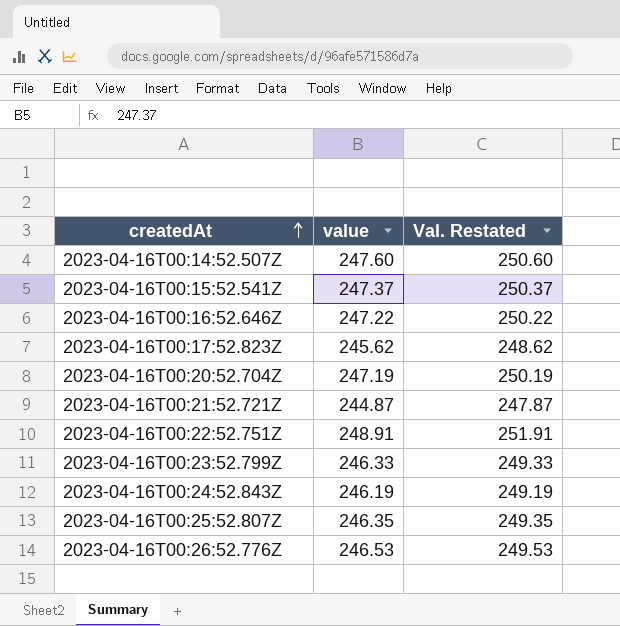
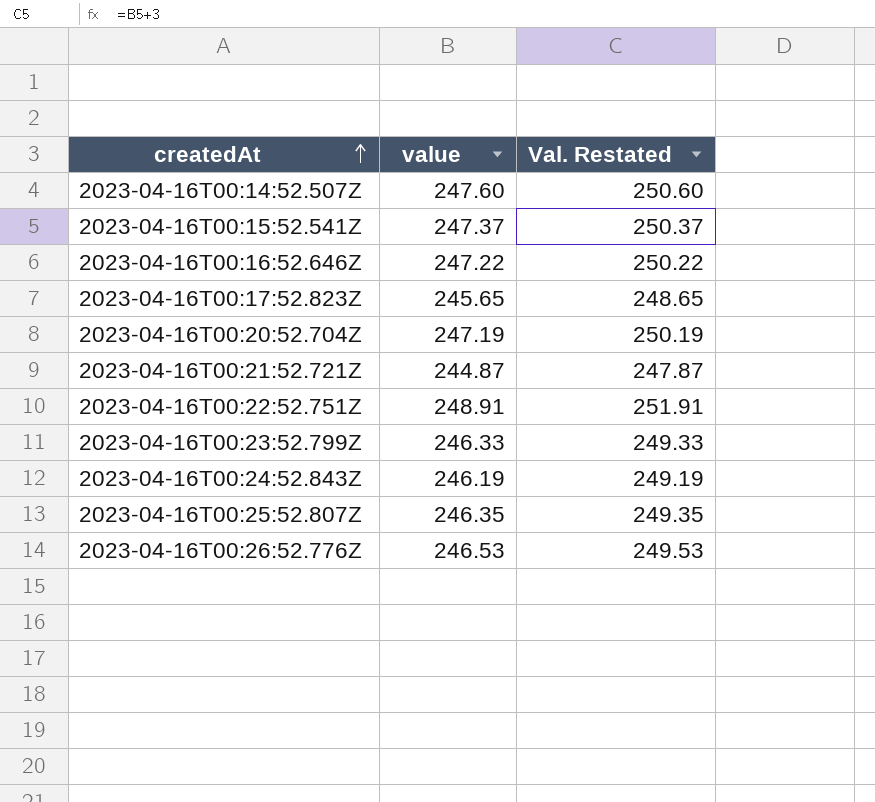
2023-04-16T00:17:52.823Z | value: 245.62 -> 245.65
2023-04-16T00:17:52.823Z | Val. Restated: 248.62 -> 248.65

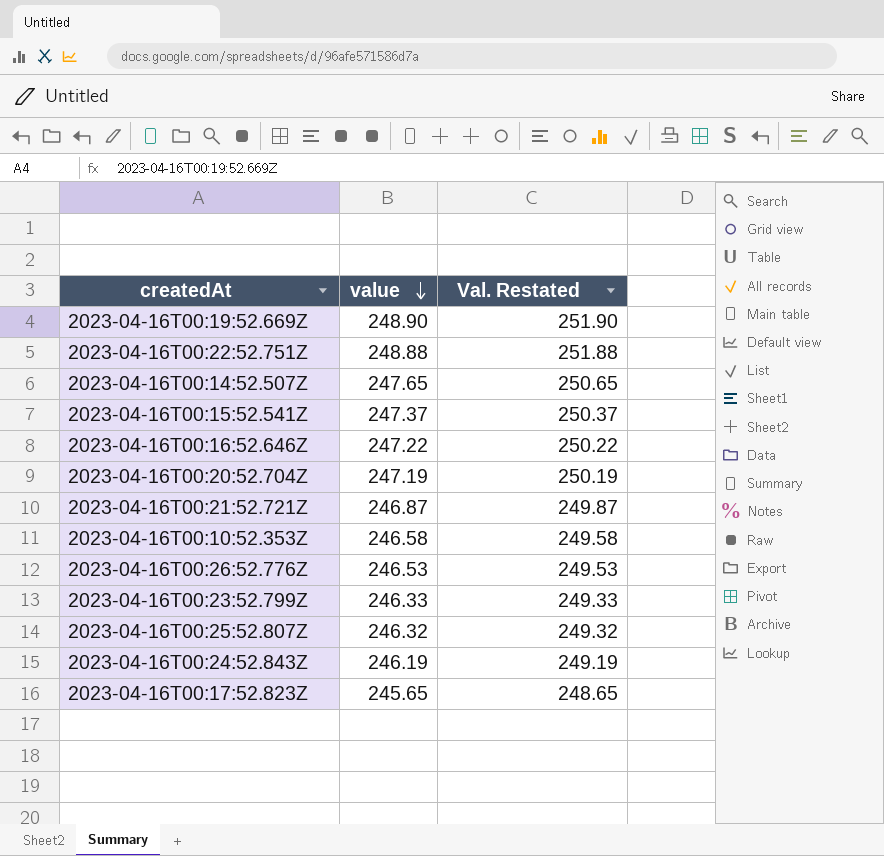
row order: createdAt ascending -> value descending
row 2023-04-16T00:19:52.669Z: none -> 248.90 | 251.90
2023-04-16T00:22:52.751Z | value: 248.91 -> 248.88
2023-04-16T00:22:52.751Z | Val. Restated: 251.91 -> 251.88
2023-04-16T00:14:52.507Z | value: 247.60 -> 247.65
2023-04-16T00:14:52.507Z | Val. Restated: 250.60 -> 250.65
2023-04-16T00:21:52.721Z | value: 244.87 -> 246.87
2023-04-16T00:21:52.721Z | Val. Restated: 247.87 -> 249.87
row 2023-04-16T00:10:52.353Z: none -> 246.58 | 249.58
2023-04-16T00:25:52.807Z | value: 246.35 -> 246.32
2023-04-16T00:25:52.807Z | Val. Restated: 249.35 -> 249.32

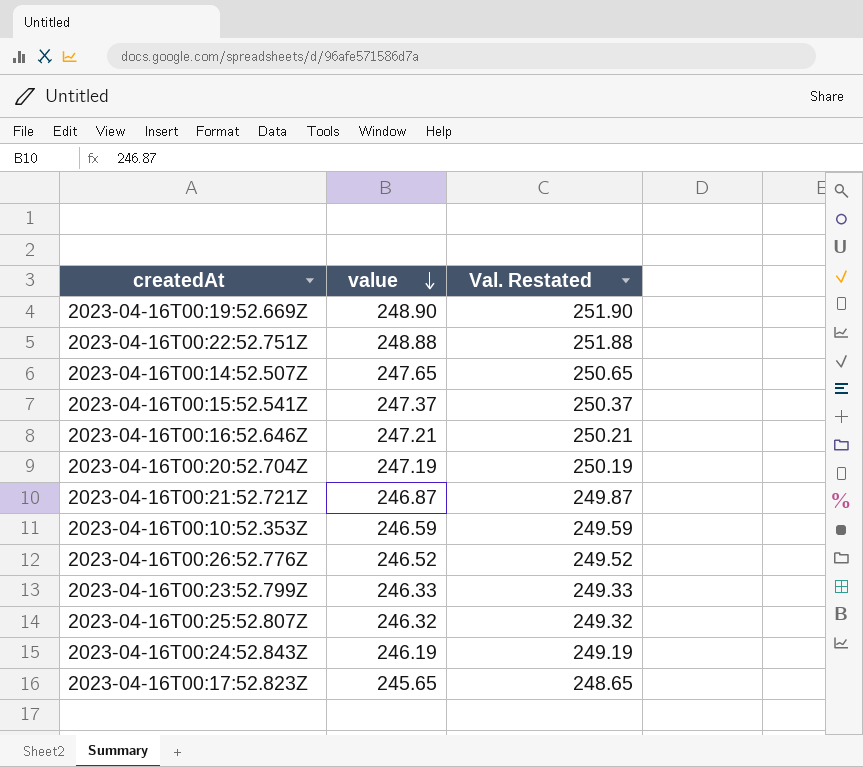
2023-04-16T00:16:52.646Z | value: 247.22 -> 247.21
2023-04-16T00:16:52.646Z | Val. Restated: 250.22 -> 250.21
2023-04-16T00:10:52.353Z | value: 246.58 -> 246.59
2023-04-16T00:10:52.353Z | Val. Restated: 249.58 -> 249.59
2023-04-16T00:26:52.776Z | value: 246.53 -> 246.52
2023-04-16T00:26:52.776Z | Val. Restated: 249.53 -> 249.52

